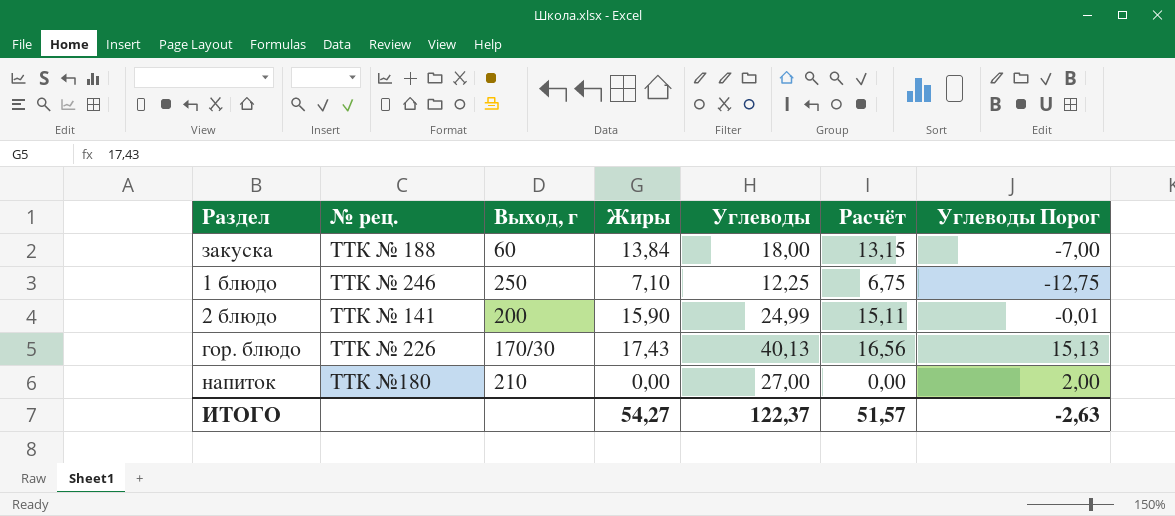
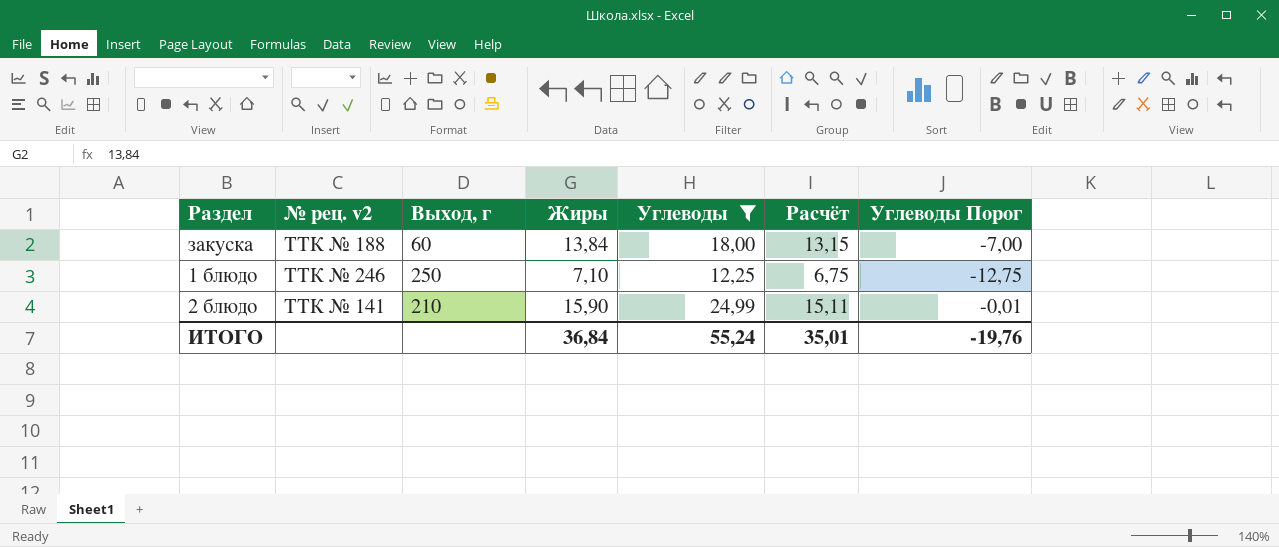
filter: none -> Углеводы <= 24,99
column name: № рец. -> № рец. v2
2 блюдо | Выход, г: 200 -> 210
ИТОГО | Жиры: 54,27 -> 36,84
ИТОГО | Углеводы: 122,37 -> 55,24
ИТОГО | Расчёт: 51,57 -> 35,01
ИТОГО | Углеводы Порог: -2,63 -> -19,76

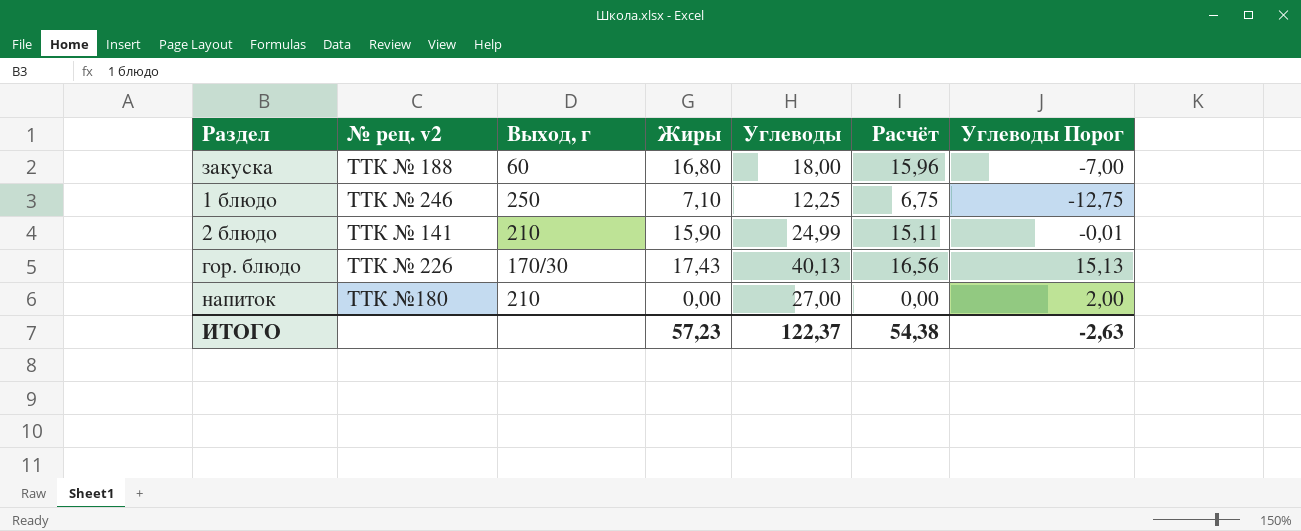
filter: Углеводы <= 24,99 -> none
закуска | Жиры: 13,84 -> 16,80
закуска | Расчёт: 13,15 -> 15,96
ИТОГО | Жиры: 36,84 -> 57,23
ИТОГО | Углеводы: 55,24 -> 122,37
ИТОГО | Расчёт: 35,01 -> 54,38
ИТОГО | Углеводы Порог: -19,76 -> -2,63

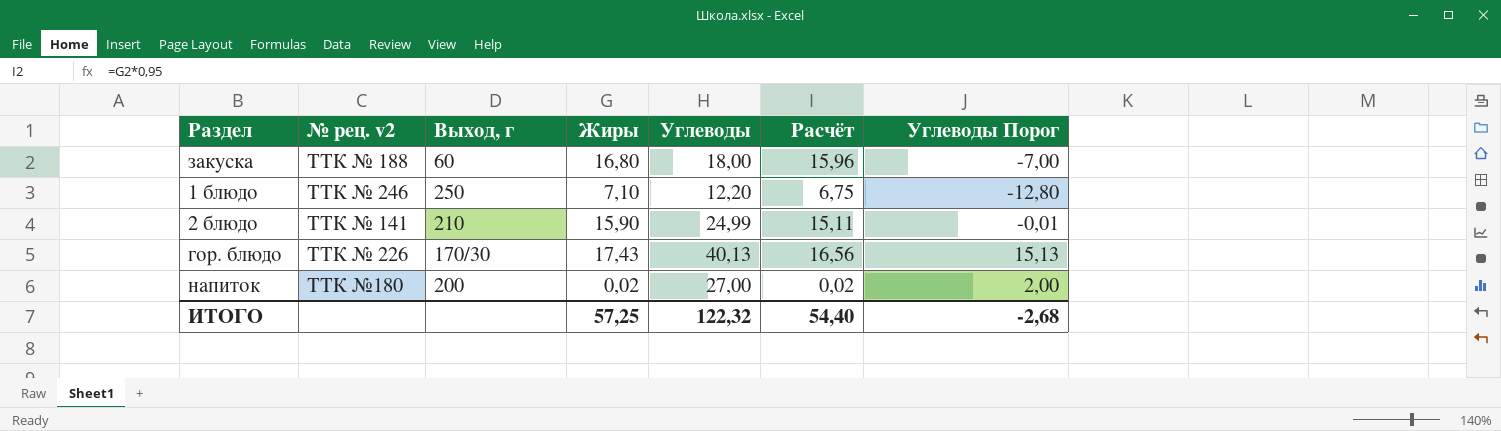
1 блюдо | Углеводы: 12,25 -> 12,20
1 блюдо | Углеводы Порог: -12,75 -> -12,80
напиток | Выход, г: 210 -> 200
напиток | Жиры: 0,00 -> 0,02
напиток | Расчёт: 0,00 -> 0,02
ИТОГО | Жиры: 57,23 -> 57,25
ИТОГО | Углеводы: 122,37 -> 122,32
ИТОГО | Расчёт: 54,38 -> 54,40
ИТОГО | Углеводы Порог: -2,63 -> -2,68

